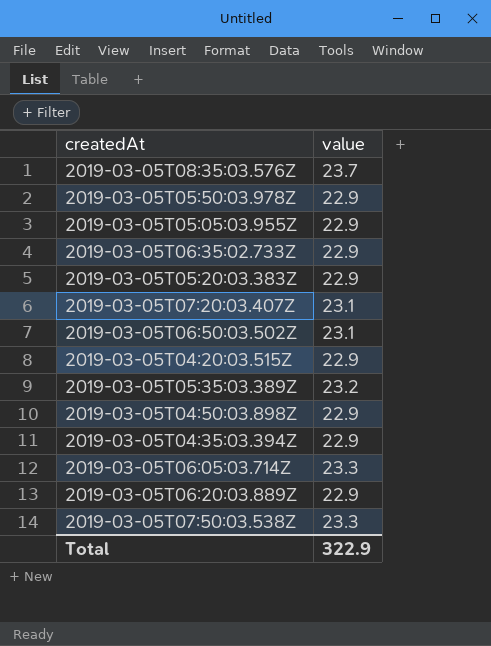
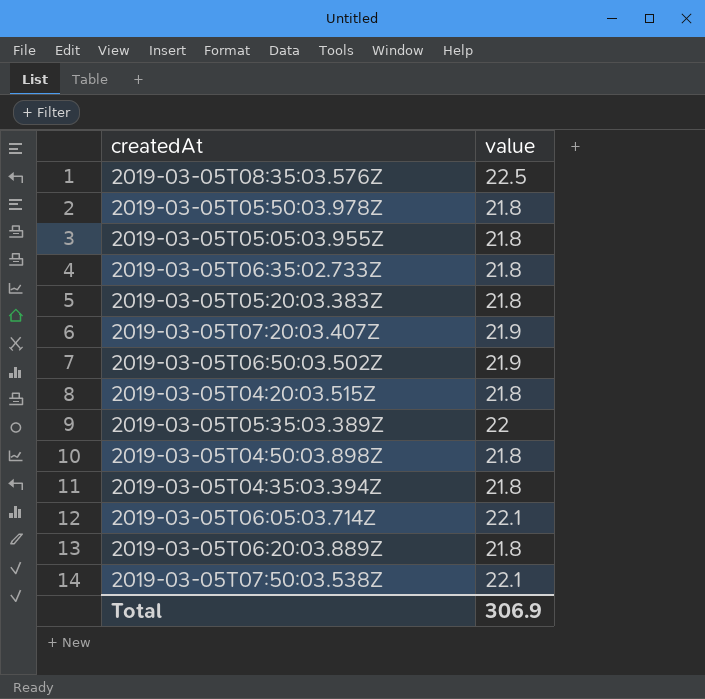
2019-03-05T08:35:03.576Z | value: 23.7 -> 22.5
2019-03-05T05:50:03.978Z | value: 22.9 -> 21.8
2019-03-05T05:05:03.955Z | value: 22.9 -> 21.8
2019-03-05T06:35:02.733Z | value: 22.9 -> 21.8
2019-03-05T05:20:03.383Z | value: 22.9 -> 21.8
2019-03-05T07:20:03.407Z | value: 23.1 -> 21.9
2019-03-05T06:50:03.502Z | value: 23.1 -> 21.9
2019-03-05T04:20:03.515Z | value: 22.9 -> 21.8
2019-03-05T05:35:03.389Z | value: 23.2 -> 22
2019-03-05T04:50:03.898Z | value: 22.9 -> 21.8
2019-03-05T04:35:03.394Z | value: 22.9 -> 21.8
2019-03-05T06:05:03.714Z | value: 23.3 -> 22.1
2019-03-05T06:20:03.889Z | value: 22.9 -> 21.8
2019-03-05T07:50:03.538Z | value: 23.3 -> 22.1
Total | value: 322.9 -> 306.9

